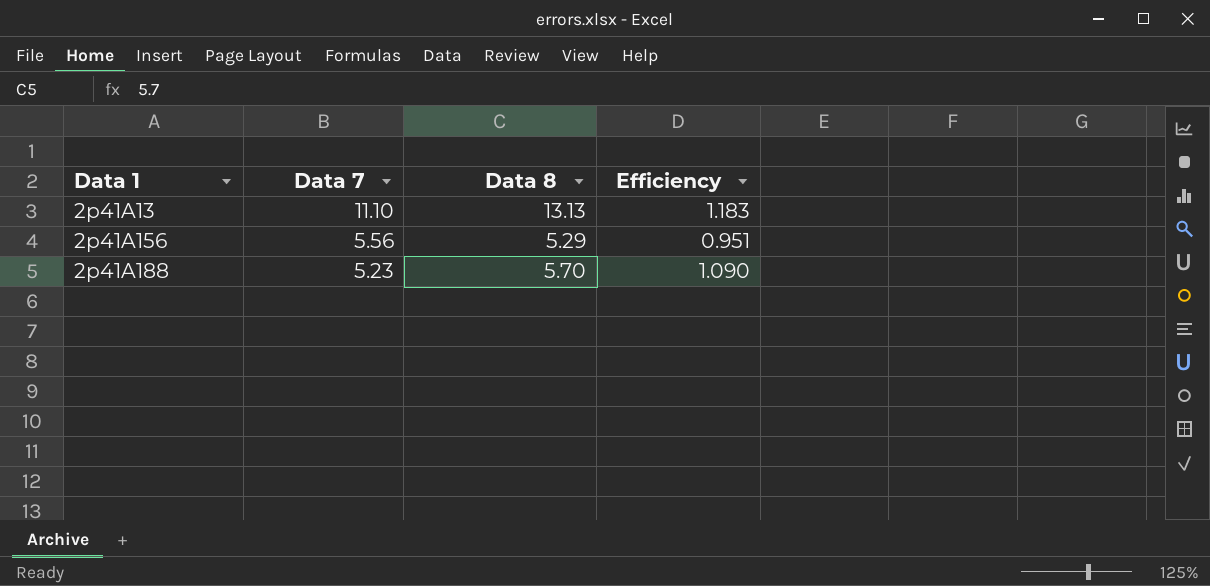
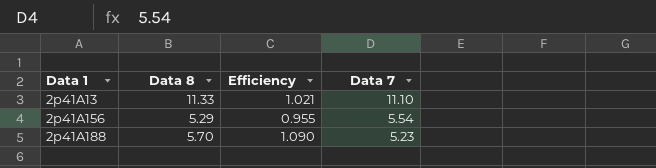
column Data 7 | position: 2 -> 4
2p41A13 | Data 8: 13.13 -> 11.33
2p41A13 | Efficiency: 1.183 -> 1.021
2p41A156 | Efficiency: 0.951 -> 0.955
2p41A156 | Data 7: 5.56 -> 5.54

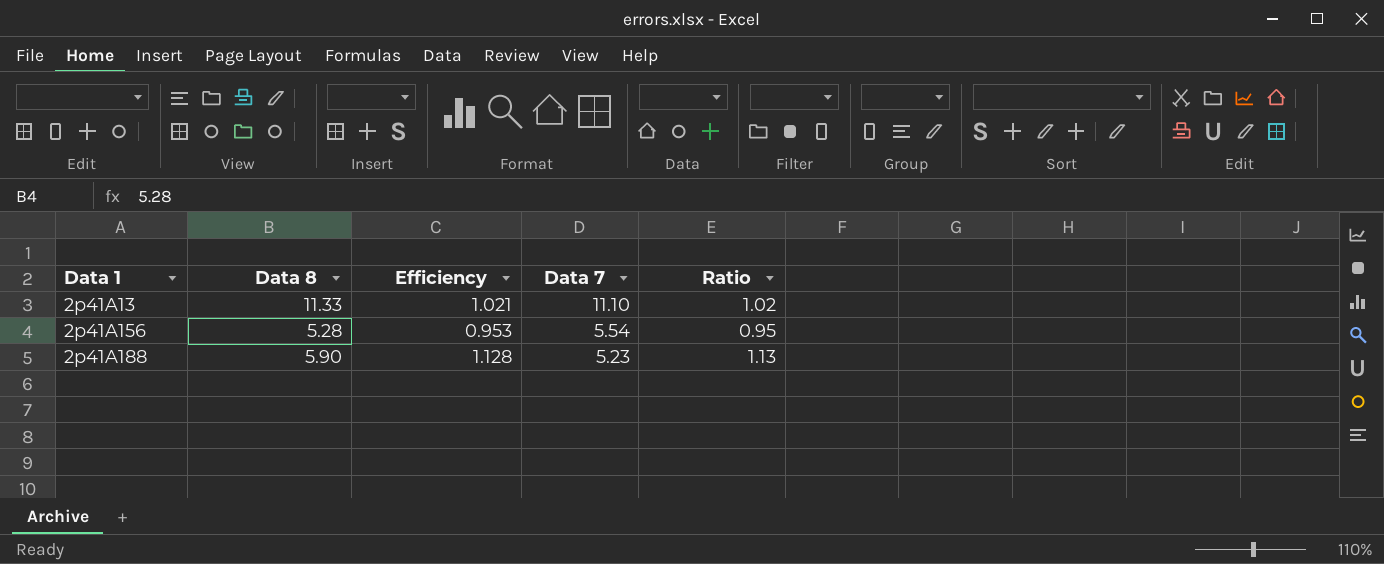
column Ratio | formula: none -> [Data 8] / [Data 7]
2p41A156 | Data 8: 5.29 -> 5.28
2p41A156 | Efficiency: 0.955 -> 0.953
2p41A188 | Data 8: 5.70 -> 5.90
2p41A188 | Efficiency: 1.090 -> 1.128

